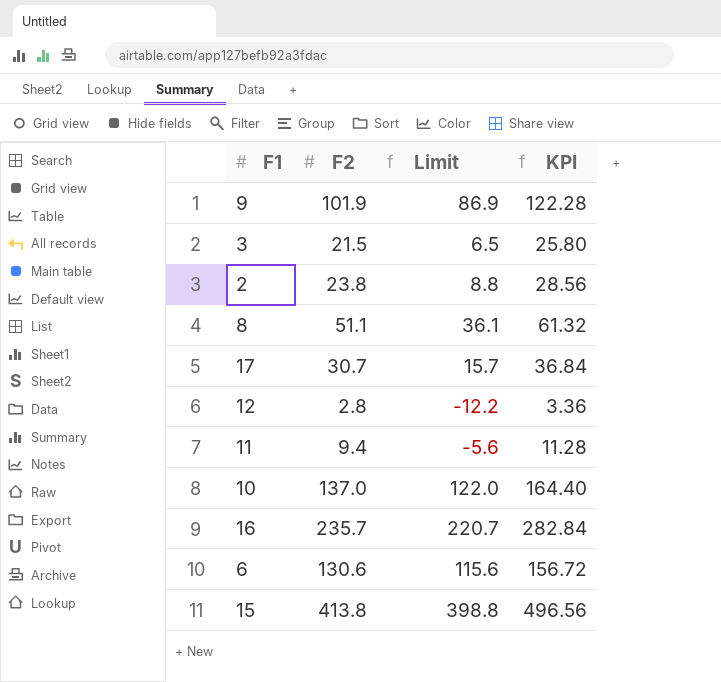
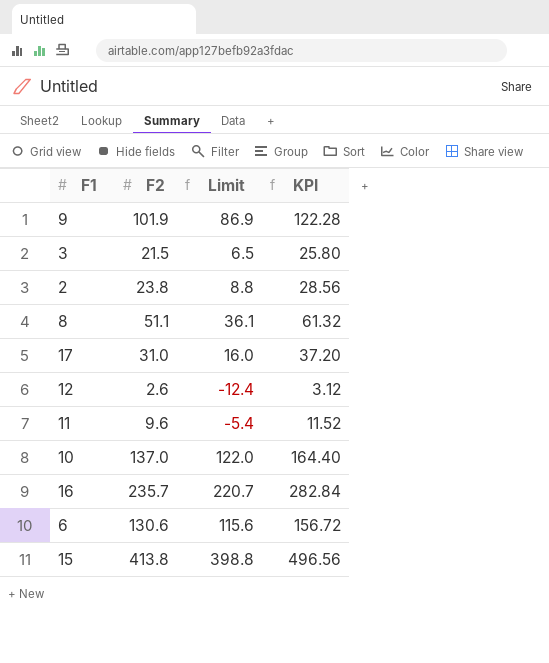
17 | F2: 30.7 -> 31.0
17 | Limit: 15.7 -> 16.0
17 | KPI: 36.84 -> 37.20
12 | F2: 2.8 -> 2.6
12 | Limit: -12.2 -> -12.4
12 | KPI: 3.36 -> 3.12
11 | F2: 9.4 -> 9.6
11 | Limit: -5.6 -> -5.4
11 | KPI: 11.28 -> 11.52

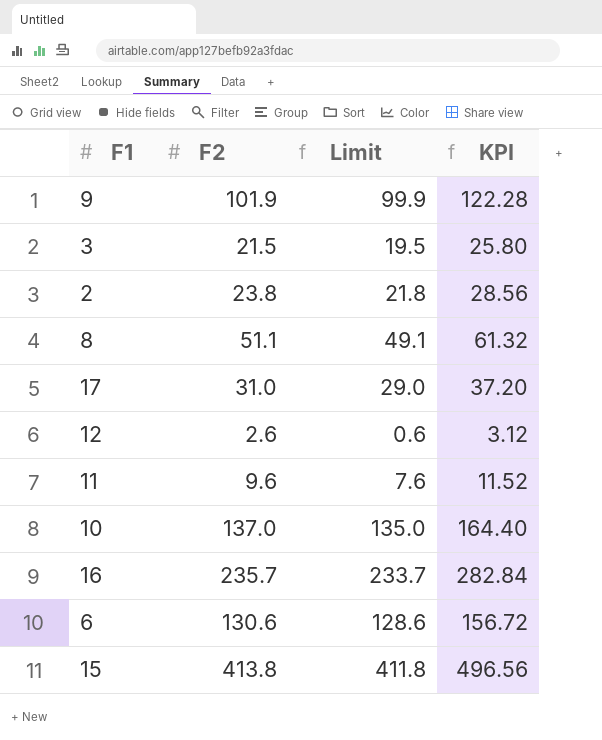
column Limit | formula: [F2] - 15 -> [F2] - 2

